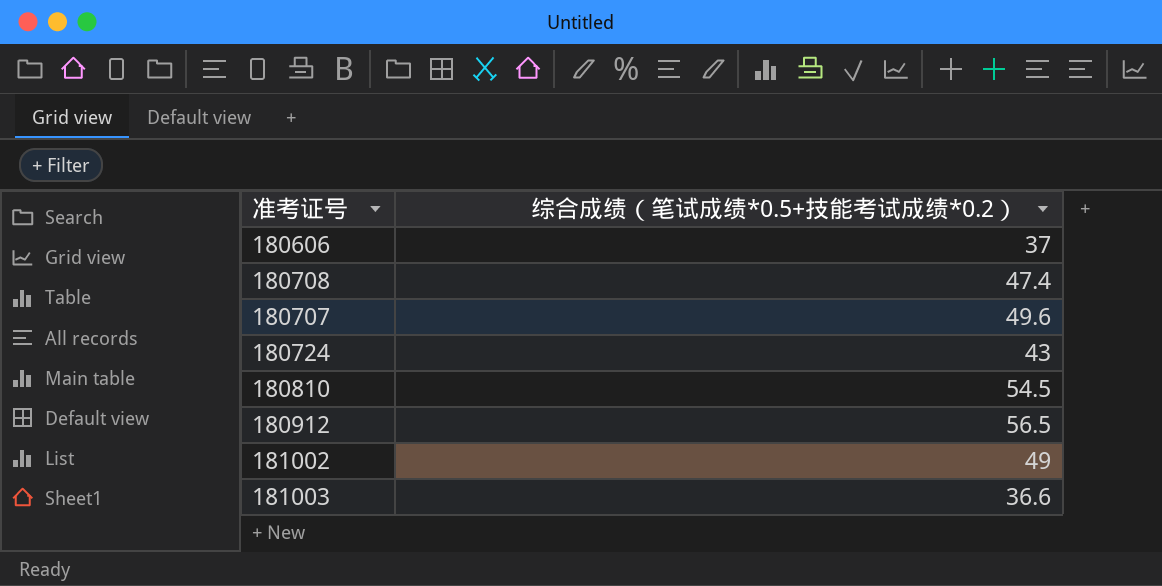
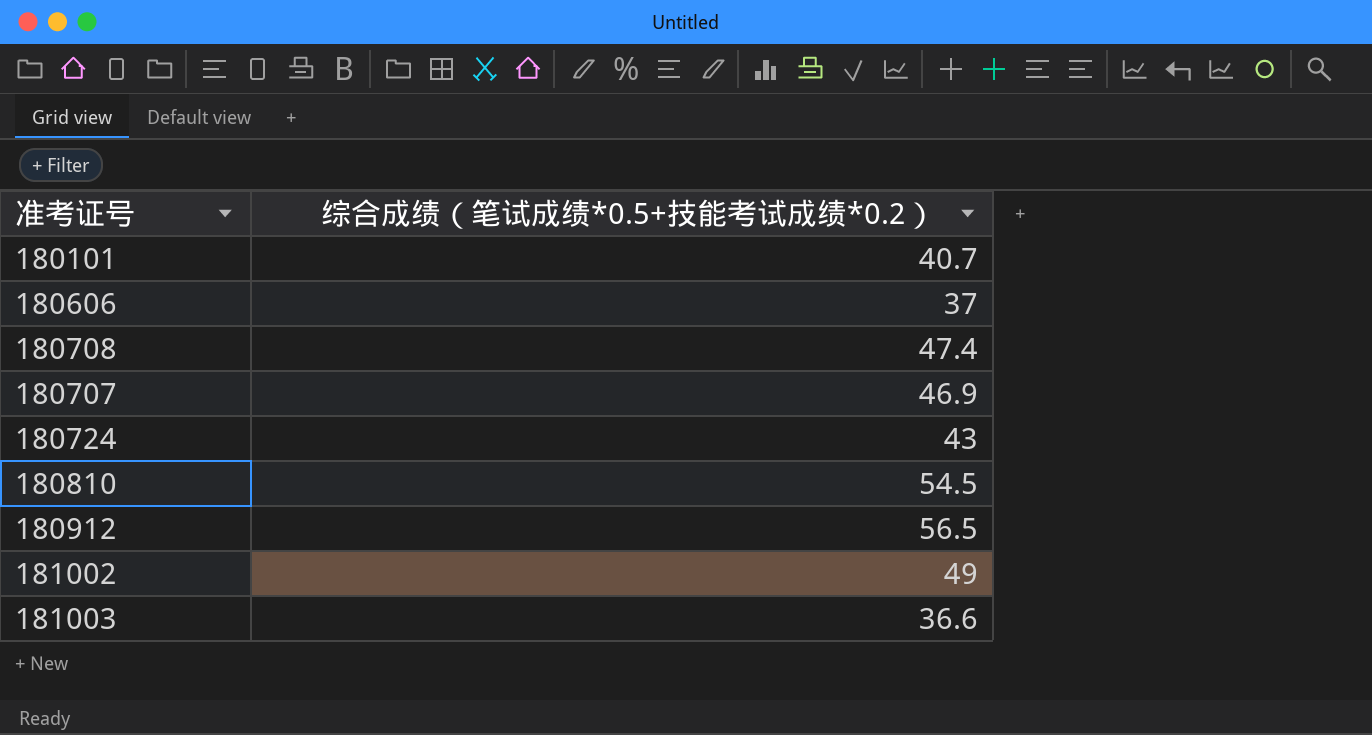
row 180101: none -> 40.7
180707 | 综合成绩（笔试成绩*0.5+技能考试成绩*0.2）: 49.6 -> 46.9

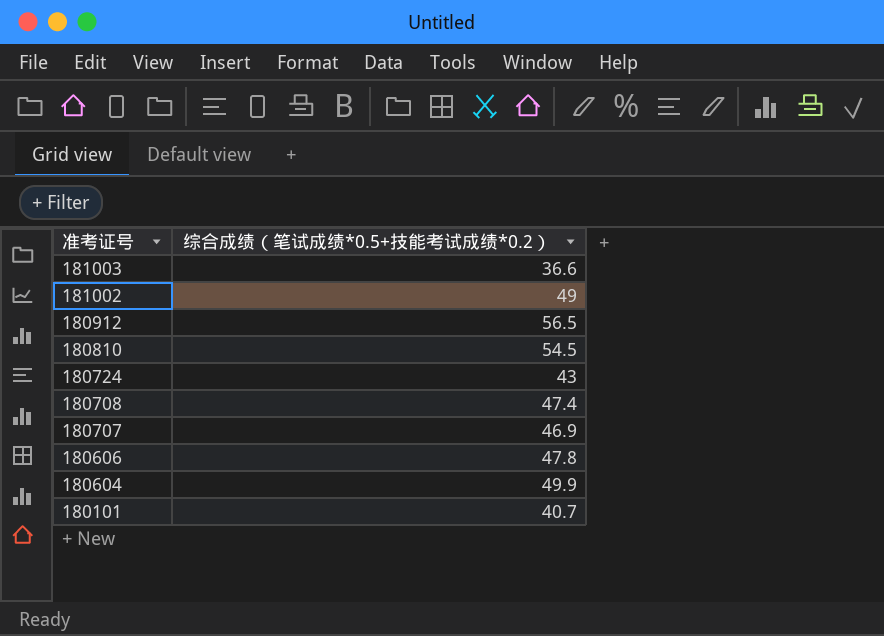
row order: none -> 准考证号 descending
180606 | 综合成绩（笔试成绩*0.5+技能考试成绩*0.2）: 37 -> 47.8
row 180604: none -> 49.9

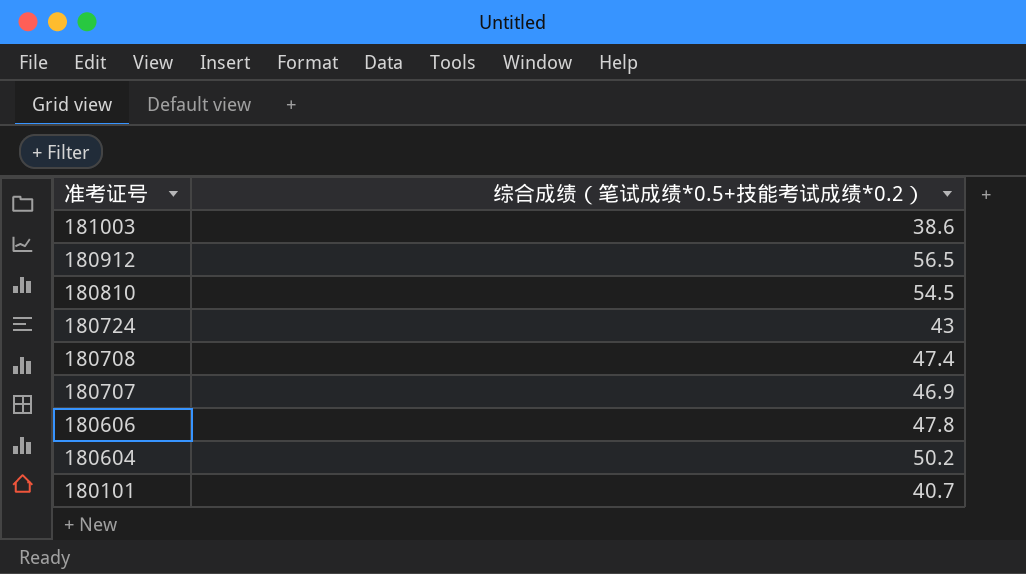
row 181002: 49 -> none
181003 | 综合成绩（笔试成绩*0.5+技能考试成绩*0.2）: 36.6 -> 38.6
180604 | 综合成绩（笔试成绩*0.5+技能考试成绩*0.2）: 49.9 -> 50.2

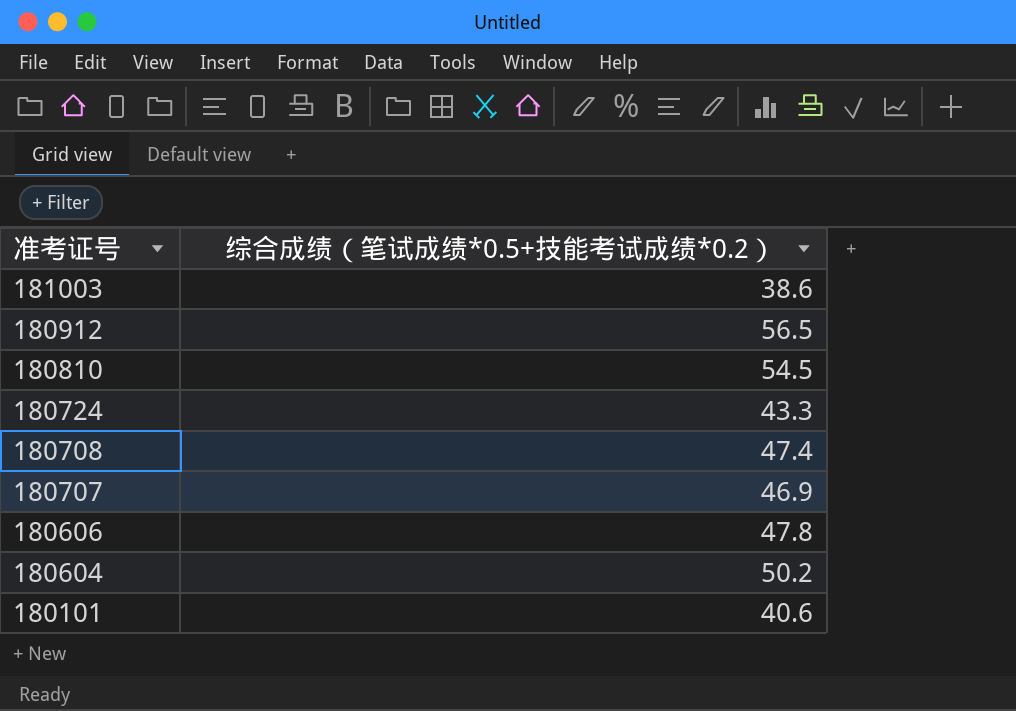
180724 | 综合成绩（笔试成绩*0.5+技能考试成绩*0.2）: 43 -> 43.3
180101 | 综合成绩（笔试成绩*0.5+技能考试成绩*0.2）: 40.7 -> 40.6

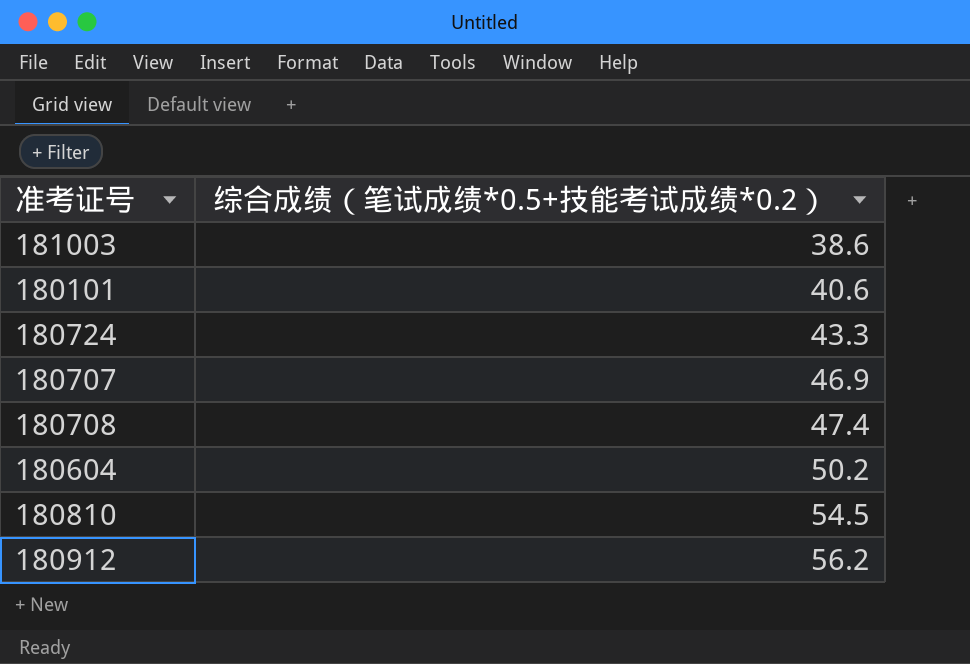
row order: 准考证号 descending -> 综合成绩（笔试成绩*0.5+技能考试成绩*0.2） ascending
row 180606: 47.8 -> none
180912 | 综合成绩（笔试成绩*0.5+技能考试成绩*0.2）: 56.5 -> 56.2

